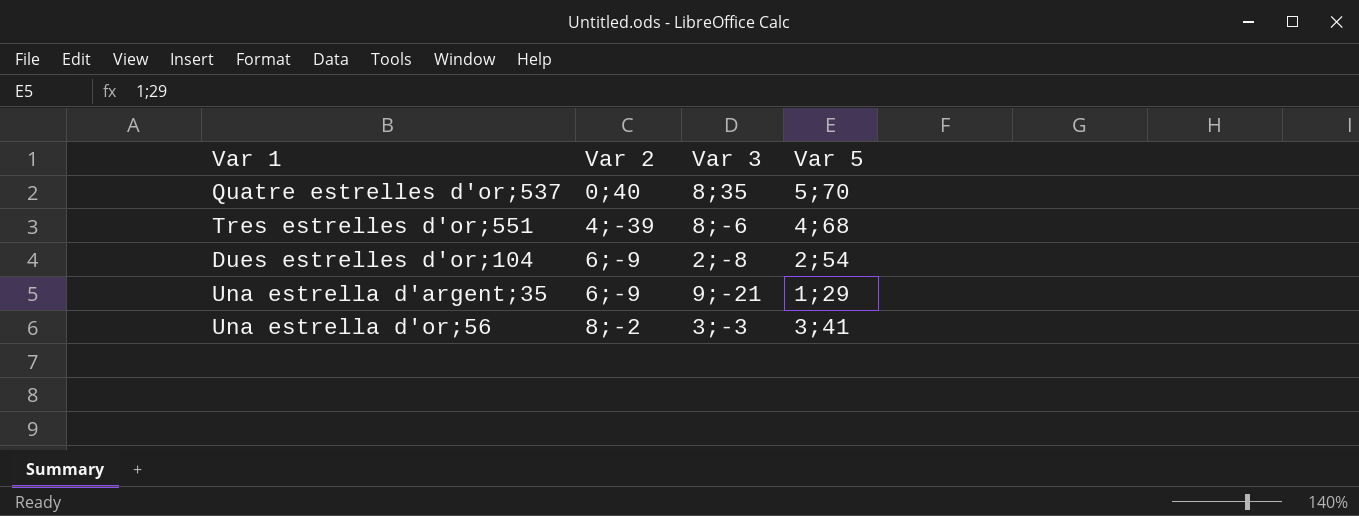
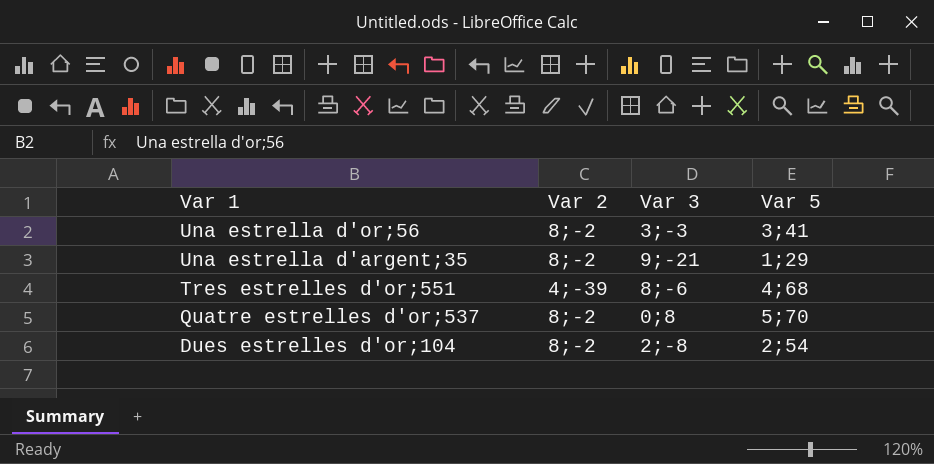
row order: Var 2 ascending -> Var 1 descending
Una estrella d'argent;35 | Var 2: 6;-9 -> 8;-2
Quatre estrelles d'or;537 | Var 2: 0;40 -> 8;-2
Quatre estrelles d'or;537 | Var 3: 8;35 -> 0;8
Dues estrelles d'or;104 | Var 2: 6;-9 -> 8;-2

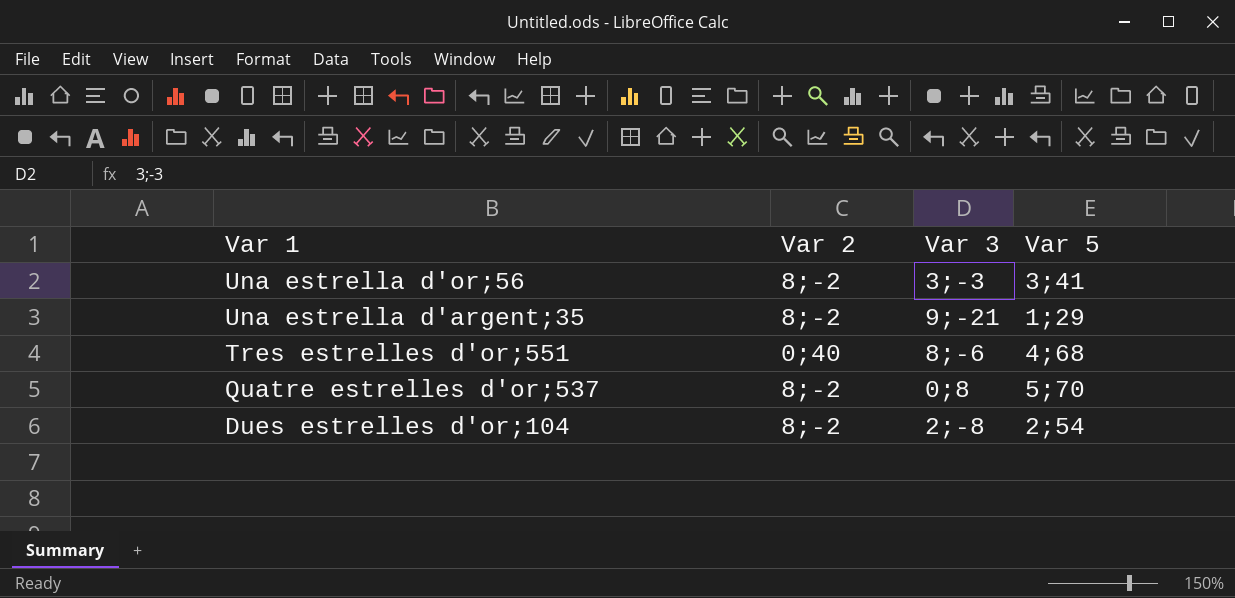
Tres estrelles d'or;551 | Var 2: 4;-39 -> 0;40

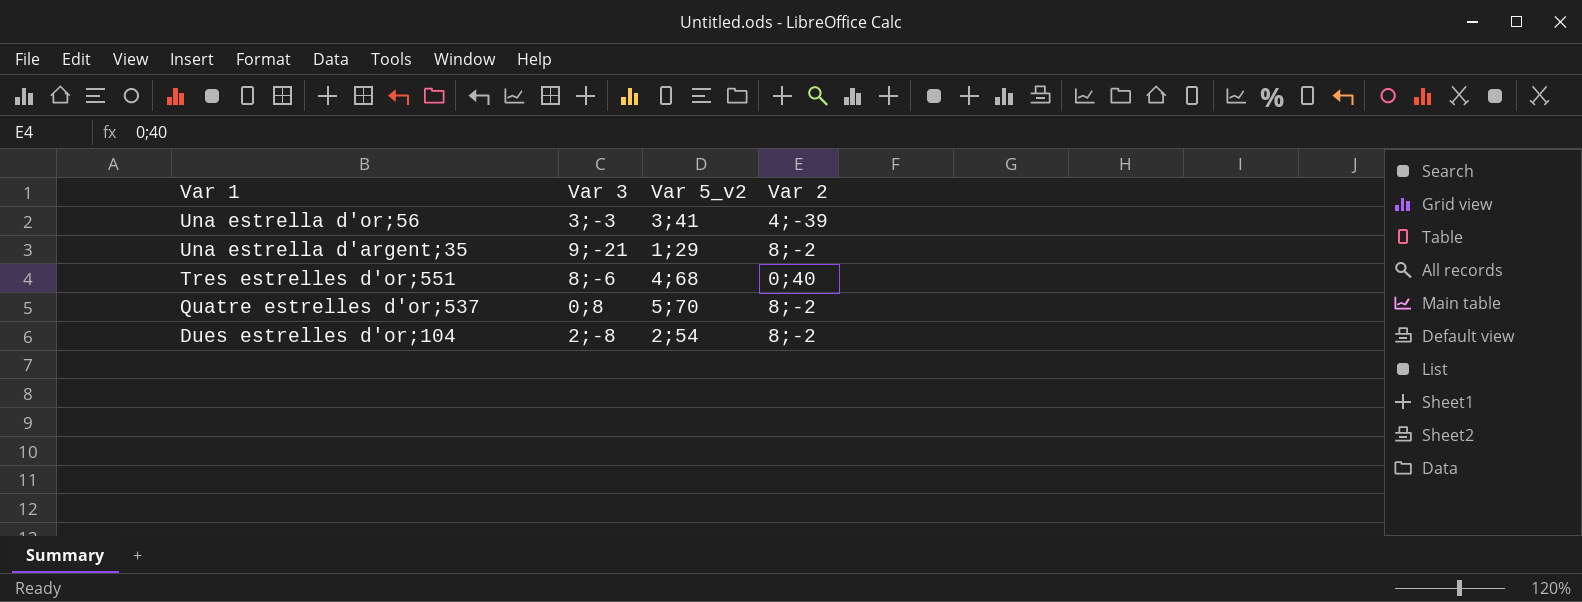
column name: Var 5 -> Var 5_v2
column Var 2 | position: 2 -> 4
Una estrella d'or;56 | Var 2: 8;-2 -> 4;-39

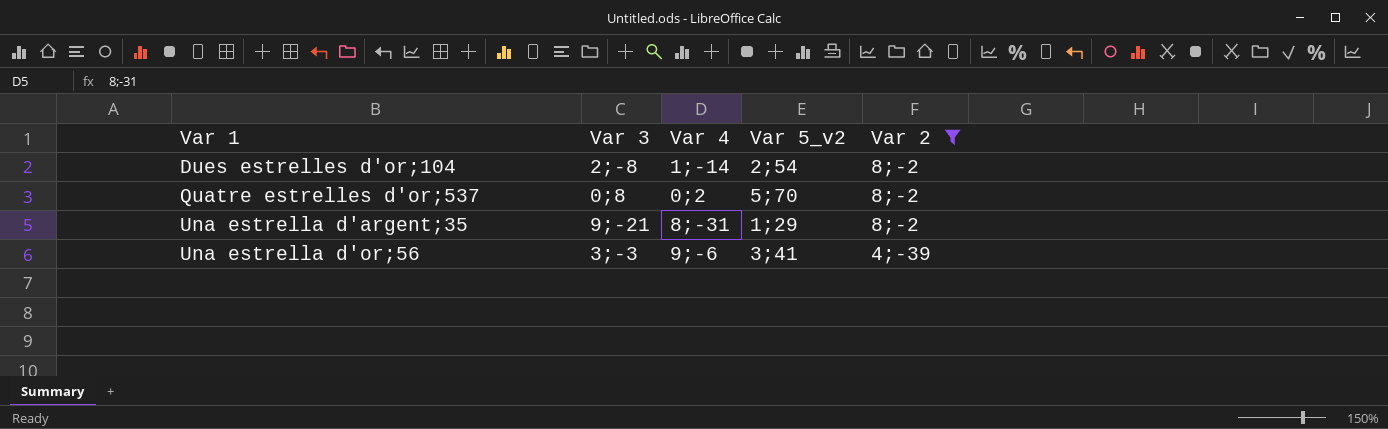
filter: none -> Var 2 != 0;40
row order: Var 1 descending -> Var 1 ascending
column Var 4 | position: none -> 3

